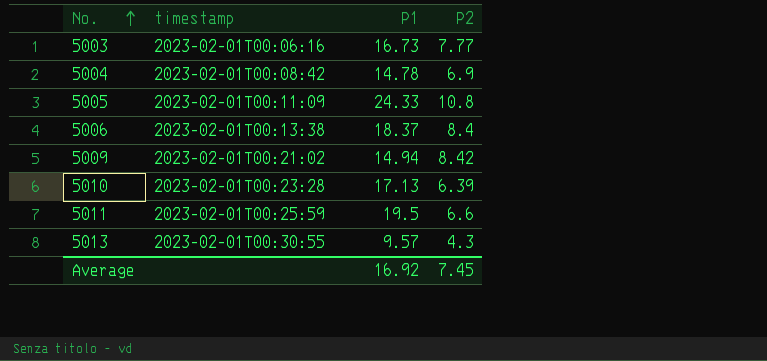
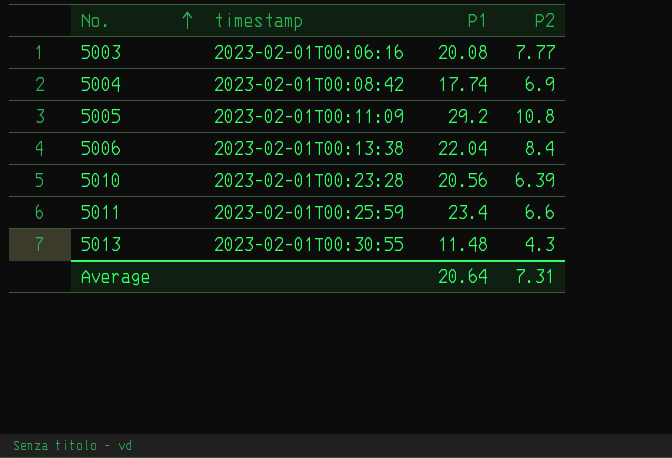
row 5009: 2023-02-01T00:21:02 | 14.94 | 8.42 -> none
5003 | P1: 16.73 -> 20.08
5004 | P1: 14.78 -> 17.74
5005 | P1: 24.33 -> 29.2
5006 | P1: 18.37 -> 22.04
5010 | P1: 17.13 -> 20.56
5011 | P1: 19.5 -> 23.4
5013 | P1: 9.57 -> 11.48
Average | P1: 16.92 -> 20.64
Average | P2: 7.45 -> 7.31

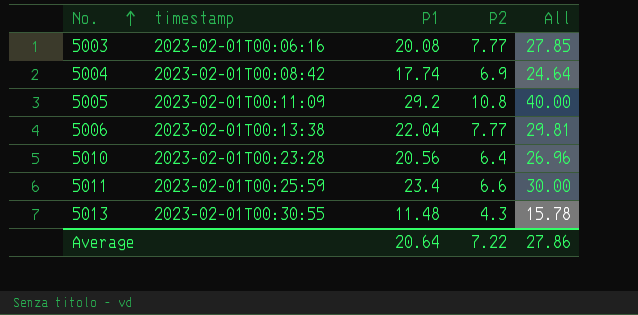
column All | formula: none -> [P1] + [P2]
5006 | P2: 8.4 -> 7.77
5010 | P2: 6.39 -> 6.4
Average | P2: 7.31 -> 7.22

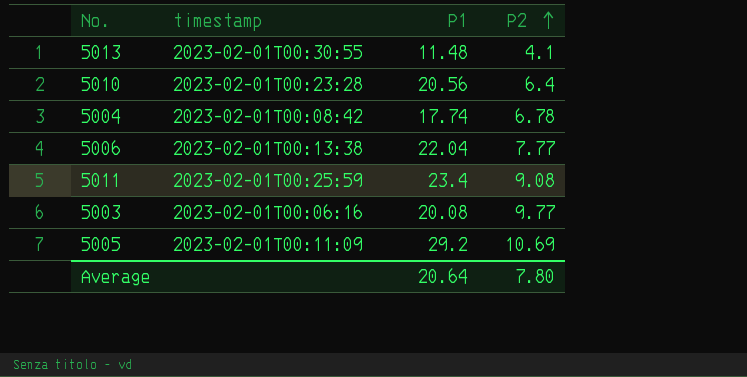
row order: No. ascending -> P2 ascending
column All | formula: [P1] + [P2] -> none
5013 | P2: 4.3 -> 4.1
5004 | P2: 6.9 -> 6.78
5011 | P2: 6.6 -> 9.08
5003 | P2: 7.77 -> 9.77
5005 | P2: 10.8 -> 10.69
Average | P2: 7.22 -> 7.80

